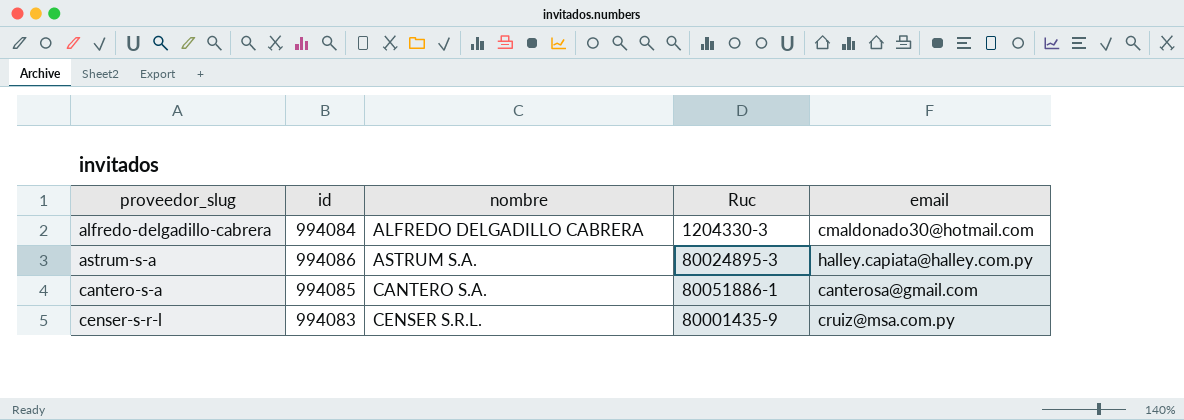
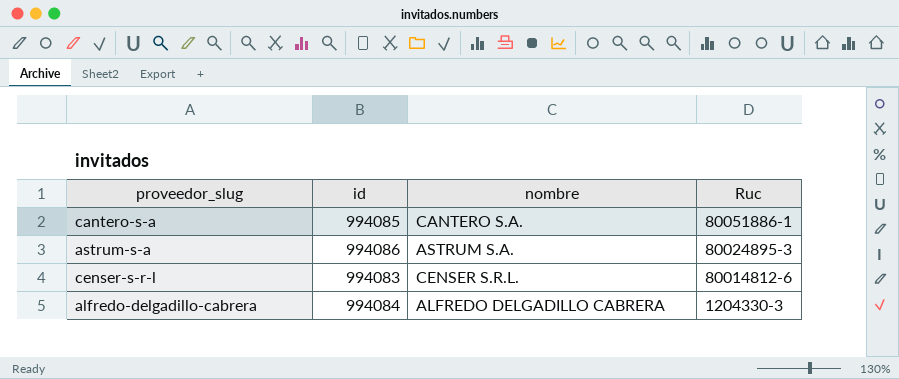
row order: proveedor_slug ascending -> Ruc descending
column email | position: 5 -> none
censer-s-r-l | Ruc: 80001435-9 -> 80014812-6

